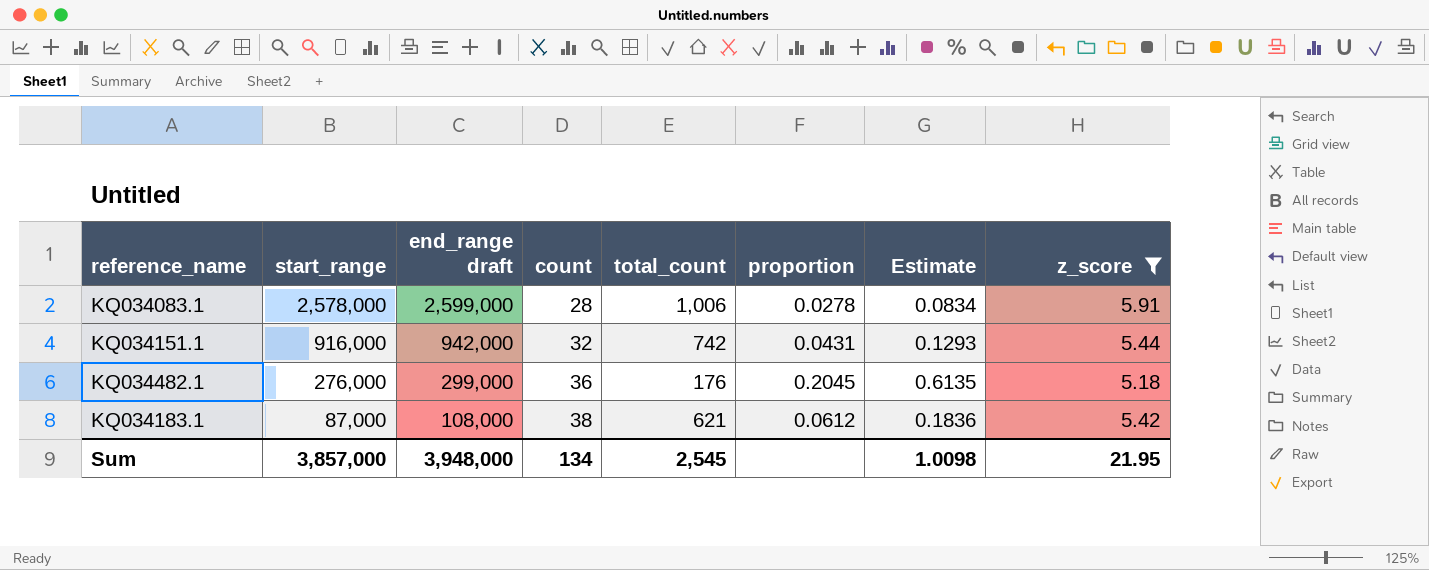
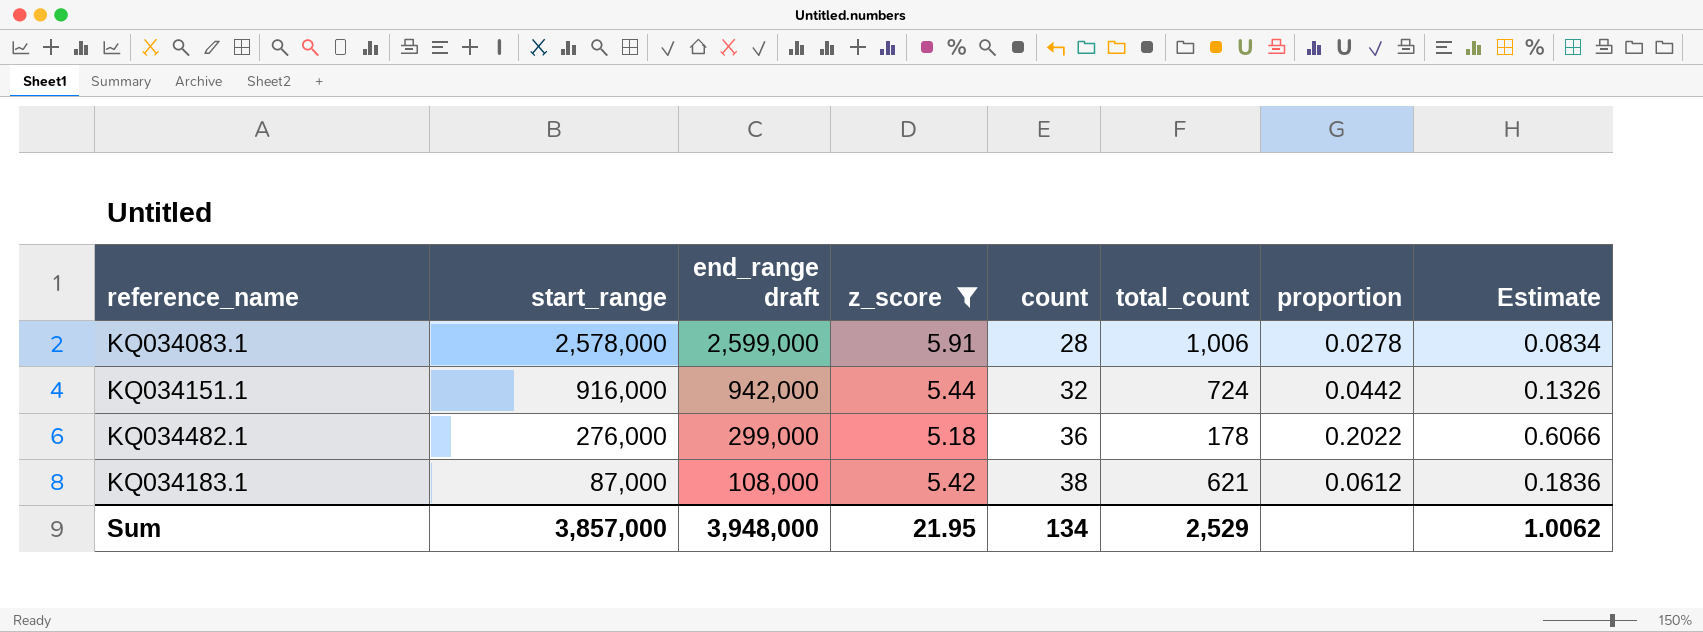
column z_score | position: 8 -> 4
KQ034151.1 | total_count: 742 -> 724
KQ034151.1 | proportion: 0.0431 -> 0.0442
KQ034151.1 | Estimate: 0.1293 -> 0.1326
KQ034482.1 | total_count: 176 -> 178
KQ034482.1 | proportion: 0.2045 -> 0.2022
KQ034482.1 | Estimate: 0.6135 -> 0.6066
Sum | total_count: 2,545 -> 2,529
Sum | Estimate: 1.0098 -> 1.0062

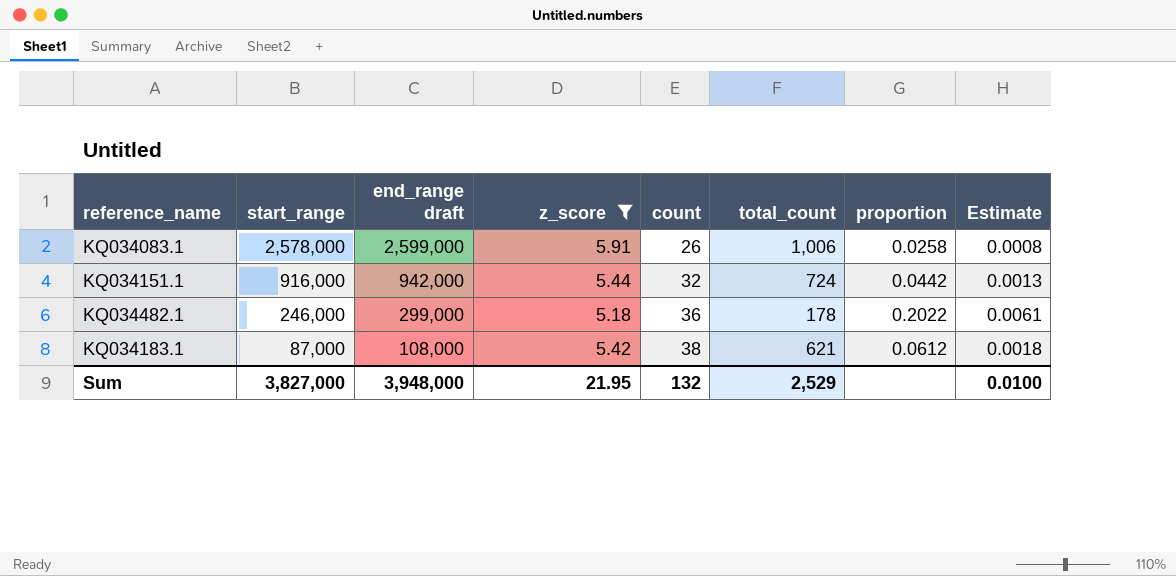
column Estimate | formula: [proportion] * 3 -> [proportion] * 0.03
KQ034083.1 | count: 28 -> 26
KQ034083.1 | proportion: 0.0278 -> 0.0258
KQ034482.1 | start_range: 276,000 -> 246,000
Sum | start_range: 3,857,000 -> 3,827,000
Sum | count: 134 -> 132
Sum | Estimate: 1.0062 -> 0.0100

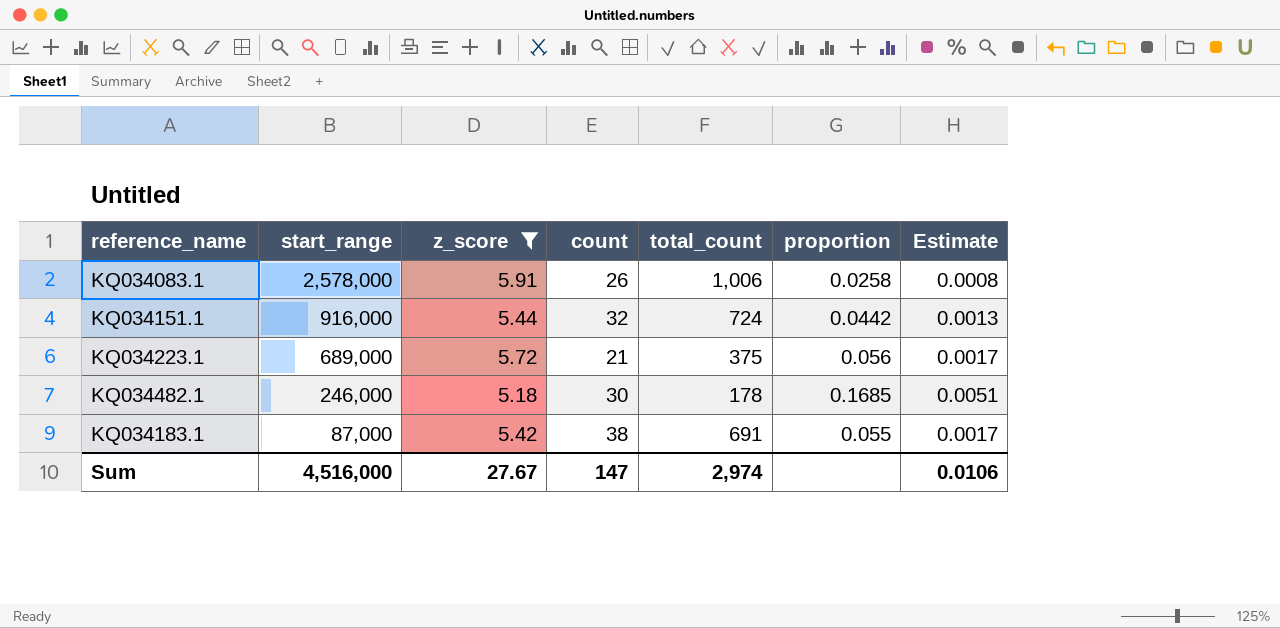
column end_range draft | position: 3 -> none
row KQ034223.1: none -> 689,000 | 5.72 | 21 | 375 | 0.056 | 0.0017
KQ034482.1 | count: 36 -> 30
KQ034482.1 | proportion: 0.2022 -> 0.1685
KQ034482.1 | Estimate: 0.0061 -> 0.0051
KQ034183.1 | total_count: 621 -> 691
KQ034183.1 | proportion: 0.0612 -> 0.055
KQ034183.1 | Estimate: 0.0018 -> 0.0017
Sum | start_range: 3,827,000 -> 4,516,000
Sum | z_score: 21.95 -> 27.67
Sum | count: 132 -> 147
Sum | total_count: 2,529 -> 2,974
Sum | Estimate: 0.0100 -> 0.0106

